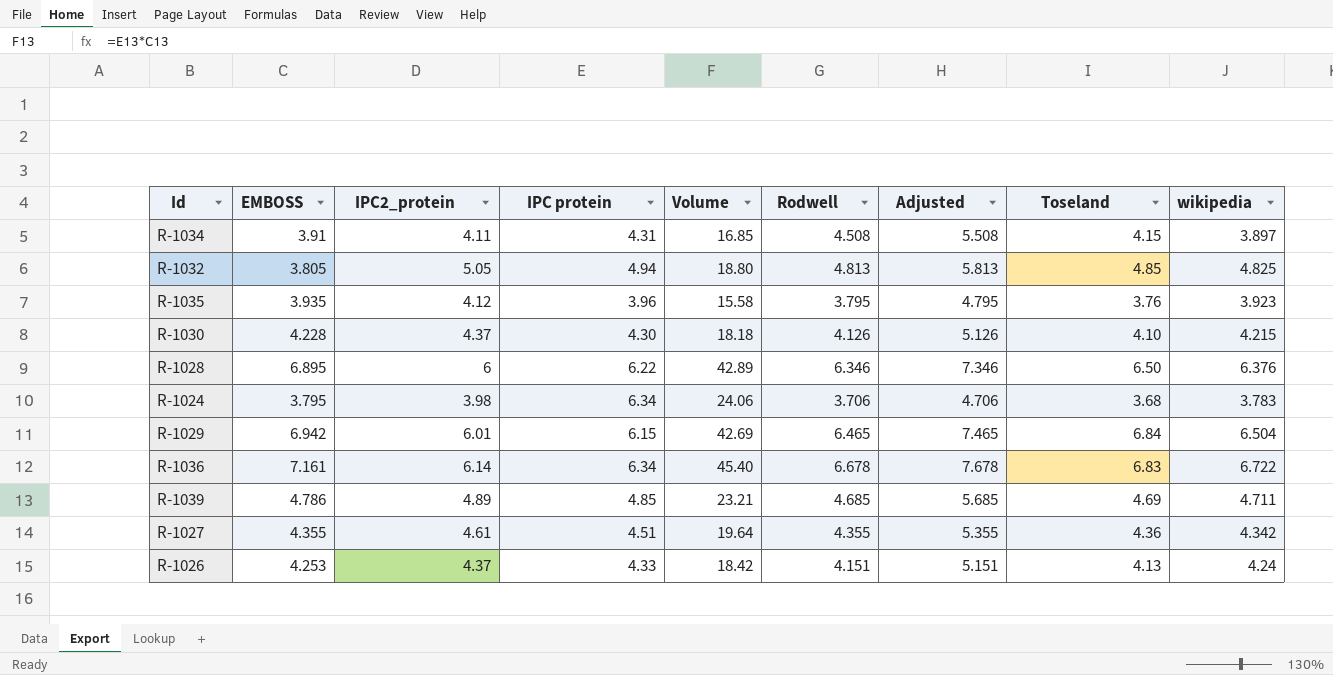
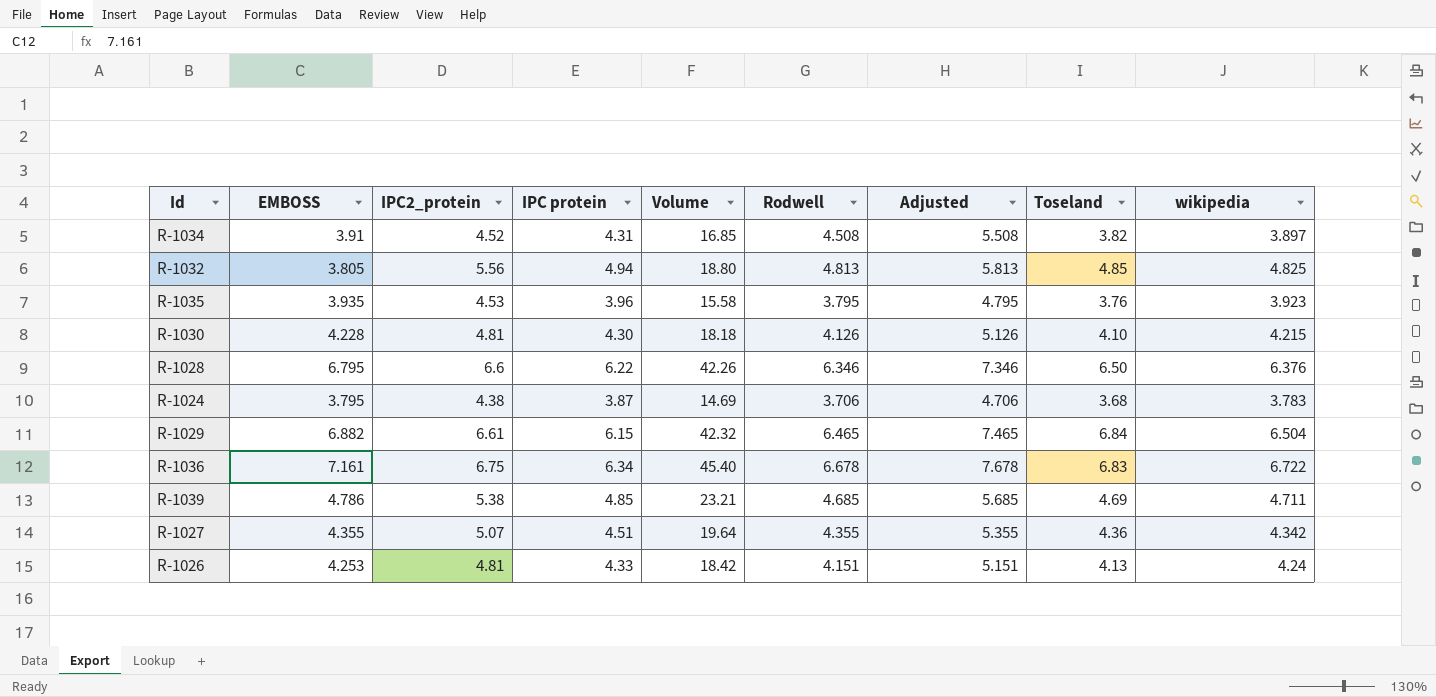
R-1034 | IPC2_protein: 4.11 -> 4.52
R-1034 | Toseland: 4.15 -> 3.82
R-1032 | IPC2_protein: 5.05 -> 5.56
R-1035 | IPC2_protein: 4.12 -> 4.53
R-1030 | IPC2_protein: 4.37 -> 4.81
R-1028 | EMBOSS: 6.895 -> 6.795
R-1028 | IPC2_protein: 6 -> 6.6
R-1028 | Volume: 42.89 -> 42.26
R-1024 | IPC2_protein: 3.98 -> 4.38
R-1024 | IPC protein: 6.34 -> 3.87
R-1024 | Volume: 24.06 -> 14.69
R-1029 | EMBOSS: 6.942 -> 6.882
R-1029 | IPC2_protein: 6.01 -> 6.61
R-1029 | Volume: 42.69 -> 42.32
R-1036 | IPC2_protein: 6.14 -> 6.75
R-1039 | IPC2_protein: 4.89 -> 5.38
R-1027 | IPC2_protein: 4.61 -> 5.07
R-1026 | IPC2_protein: 4.37 -> 4.81

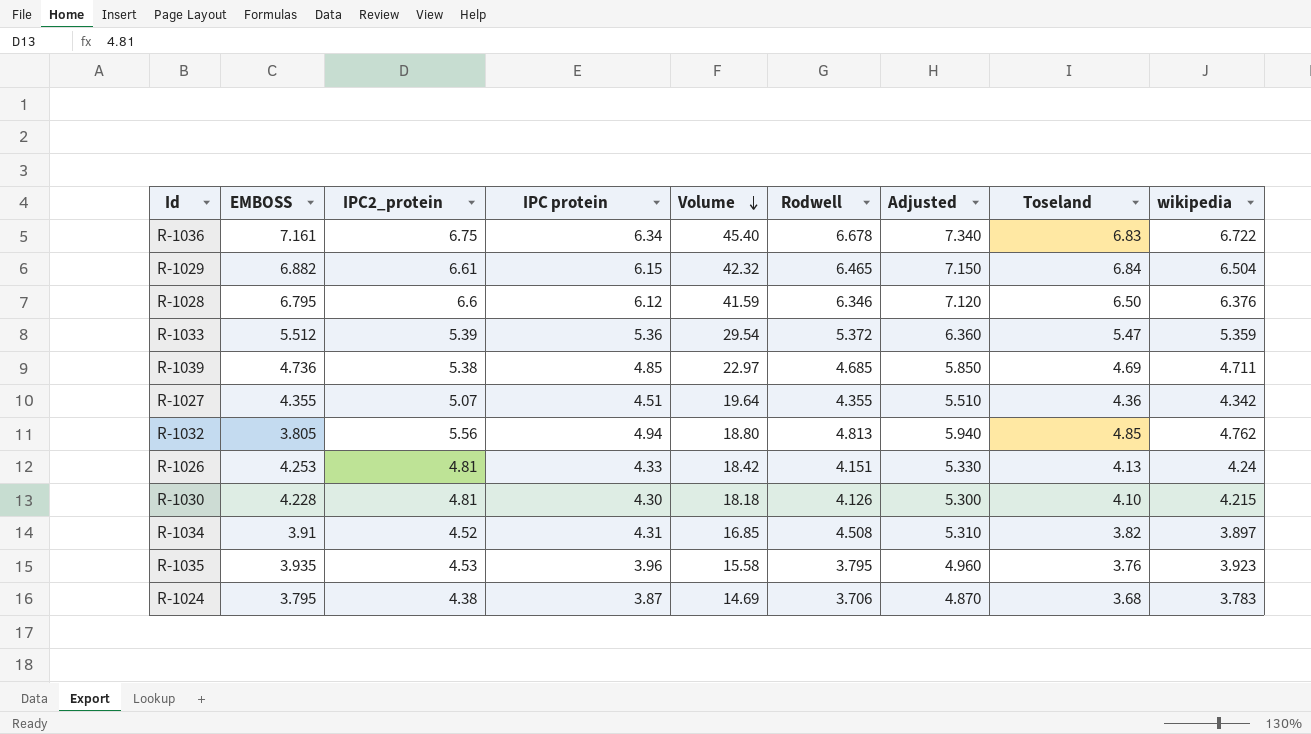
row order: none -> Volume descending
column Adjusted | formula: [Rodwell] + 1 -> [IPC protein] + 1
R-1028 | IPC protein: 6.22 -> 6.12
R-1028 | Volume: 42.26 -> 41.59
row R-1033: none -> 5.512 | 5.39 | 5.36 | 29.54 | 5.372 | 6.360 | 5.47 | 5.359
R-1039 | EMBOSS: 4.786 -> 4.736
R-1039 | Volume: 23.21 -> 22.97
R-1032 | wikipedia: 4.825 -> 4.762

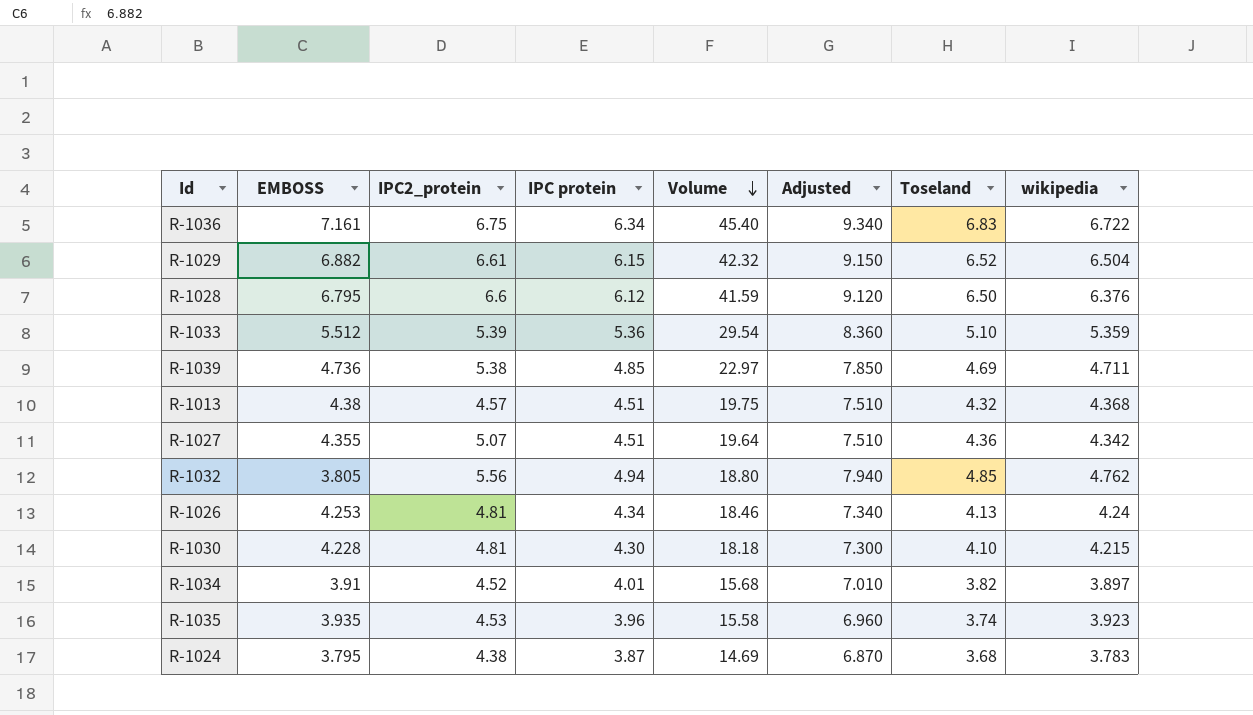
column Rodwell | position: 6 -> none
column Adjusted | formula: [IPC protein] + 1 -> [IPC protein] + 3
R-1029 | Toseland: 6.84 -> 6.52
R-1033 | Toseland: 5.47 -> 5.10
row R-1013: none -> 4.38 | 4.57 | 4.51 | 19.75 | 7.510 | 4.32 | 4.368
R-1026 | IPC protein: 4.33 -> 4.34
R-1026 | Volume: 18.42 -> 18.46
R-1034 | IPC protein: 4.31 -> 4.01
R-1034 | Volume: 16.85 -> 15.68
R-1035 | Toseland: 3.76 -> 3.74

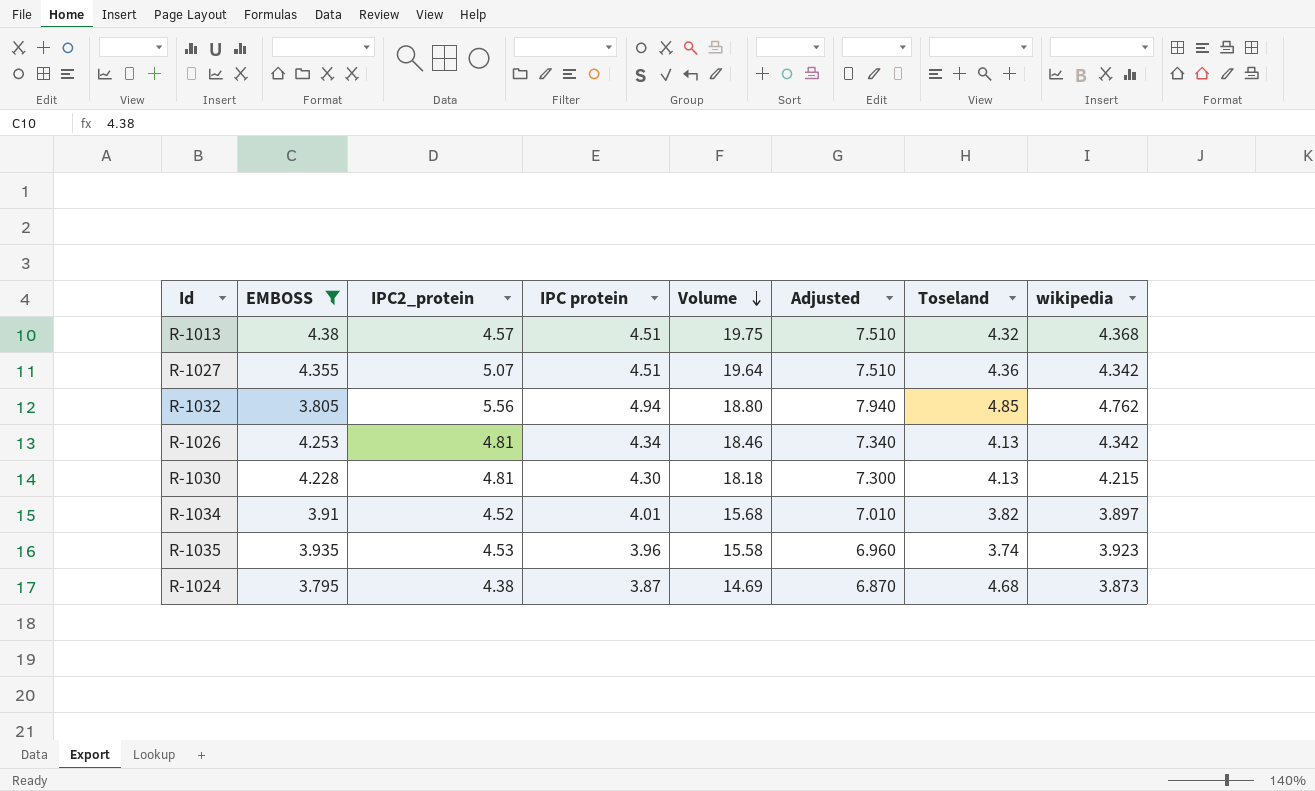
filter: none -> EMBOSS <= 4.38
R-1026 | wikipedia: 4.24 -> 4.342
R-1030 | Toseland: 4.10 -> 4.13
R-1024 | Toseland: 3.68 -> 4.68
R-1024 | wikipedia: 3.783 -> 3.873

